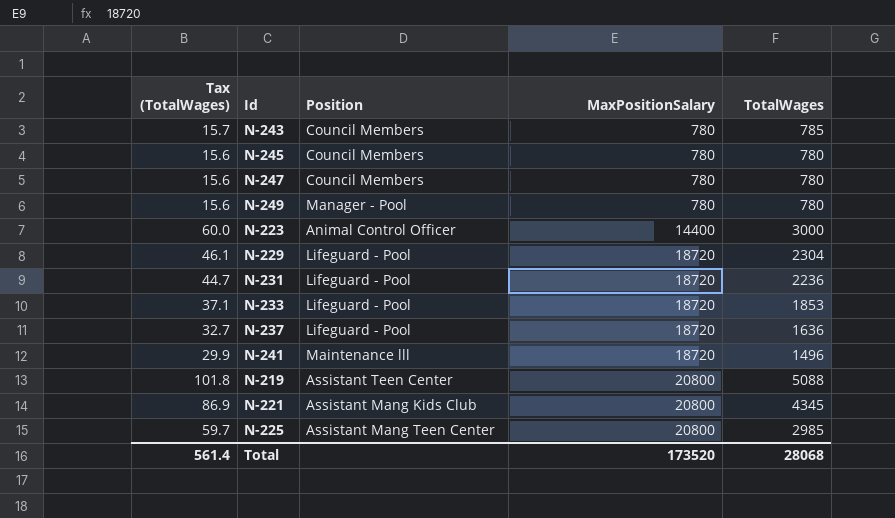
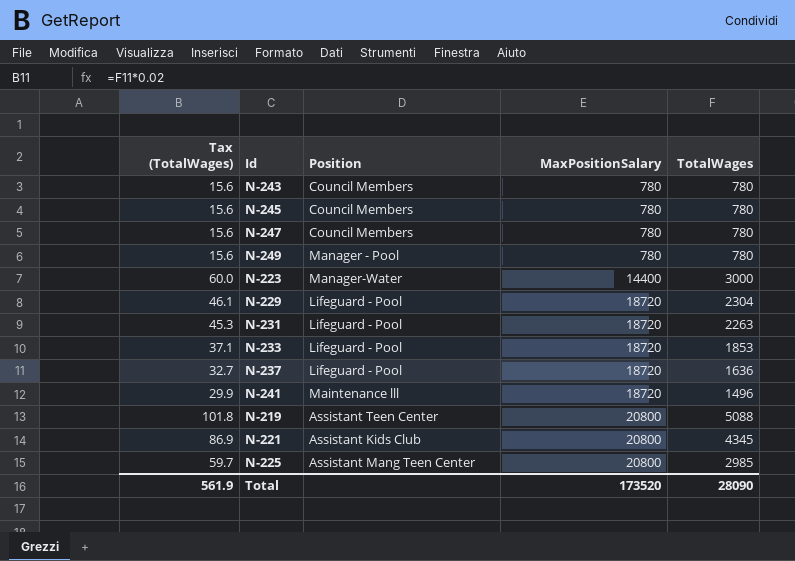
N-243 | Tax (TotalWages): 15.7 -> 15.6
N-243 | TotalWages: 785 -> 780
N-223 | Position: Animal Control Officer -> Manager-Water
N-231 | Tax (TotalWages): 44.7 -> 45.3
N-231 | TotalWages: 2236 -> 2263
N-221 | Position: Assistant Mang Kids Club -> Assistant Kids Club
Total | Tax (TotalWages): 561.4 -> 561.9
Total | TotalWages: 28068 -> 28090

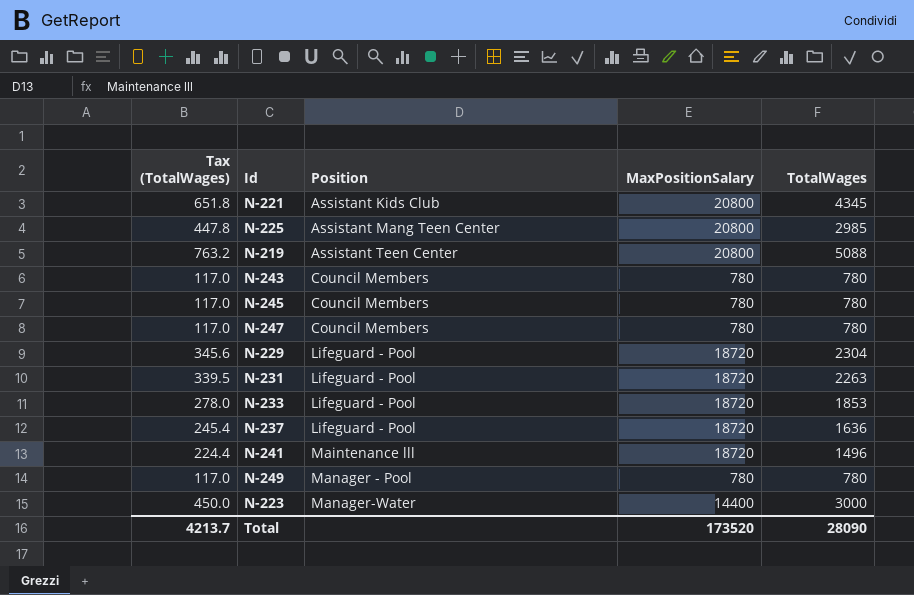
row order: MaxPositionSalary ascending -> Position ascending
column Tax (TotalWages) | formula: [TotalWages] * 0.02 -> [TotalWages] * 0.15
Total | Tax (TotalWages): 561.9 -> 4213.7

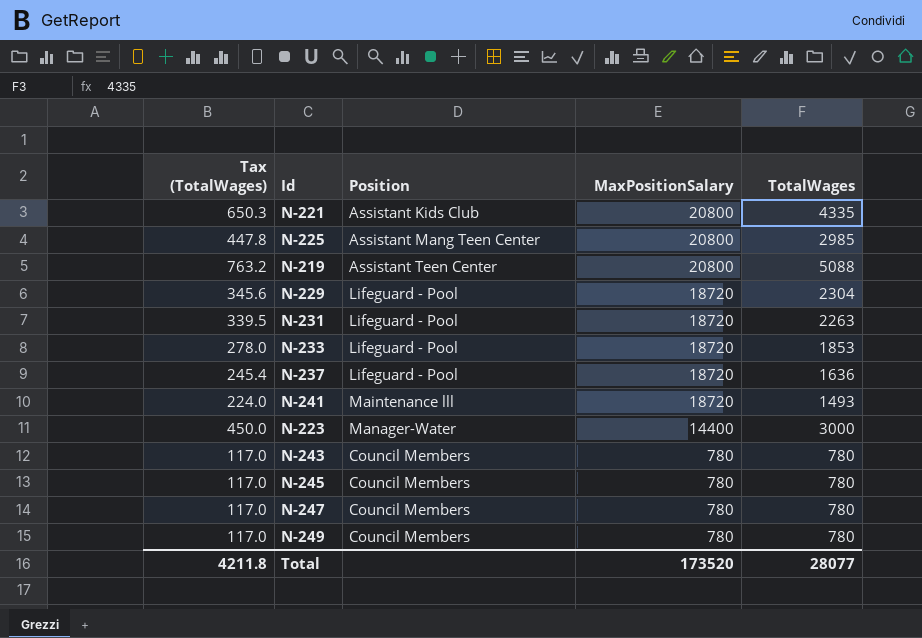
row order: Position ascending -> MaxPositionSalary descending
N-221 | Tax (TotalWages): 651.8 -> 650.3
N-221 | TotalWages: 4345 -> 4335
N-241 | Tax (TotalWages): 224.4 -> 224.0
N-241 | TotalWages: 1496 -> 1493
N-249 | Position: Manager - Pool -> Council Members
Total | Tax (TotalWages): 4213.7 -> 4211.8
Total | TotalWages: 28090 -> 28077

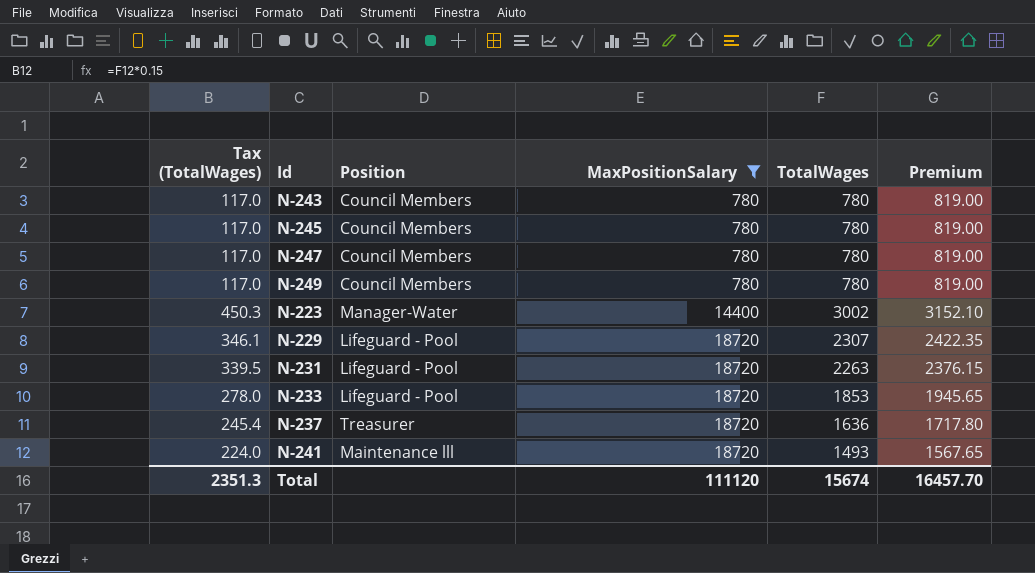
filter: none -> MaxPositionSalary != 20800
row order: MaxPositionSalary descending -> MaxPositionSalary ascending
column Premium | formula: none -> [TotalWages] * 1.05
N-223 | Tax (TotalWages): 450.0 -> 450.3
N-223 | TotalWages: 3000 -> 3002
N-229 | Tax (TotalWages): 345.6 -> 346.1
N-229 | TotalWages: 2304 -> 2307
N-237 | Position: Lifeguard - Pool -> Treasurer
Total | Tax (TotalWages): 4211.8 -> 2351.3
Total | MaxPositionSalary: 173520 -> 111120
Total | TotalWages: 28077 -> 15674

